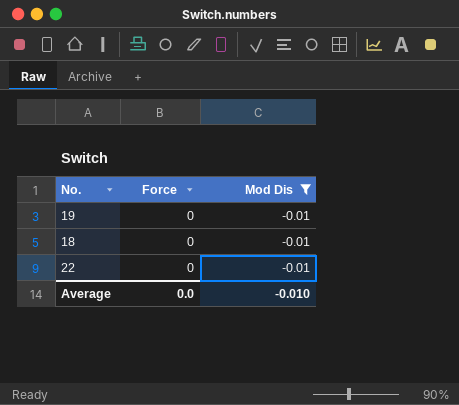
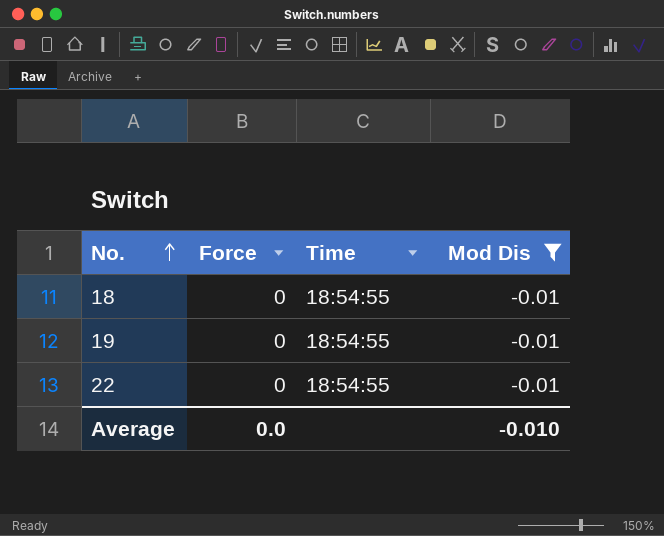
row order: none -> No. ascending
column Time | position: none -> 3

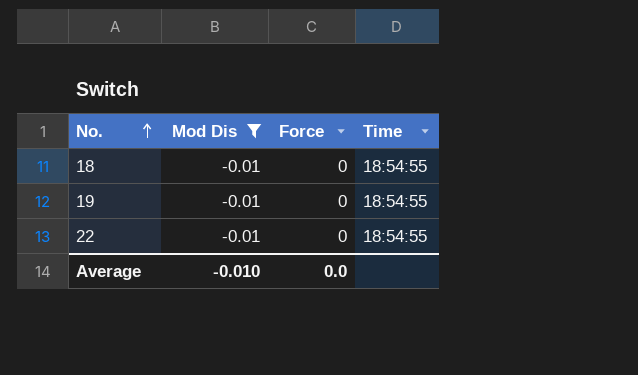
column Mod Dis | position: 4 -> 2

